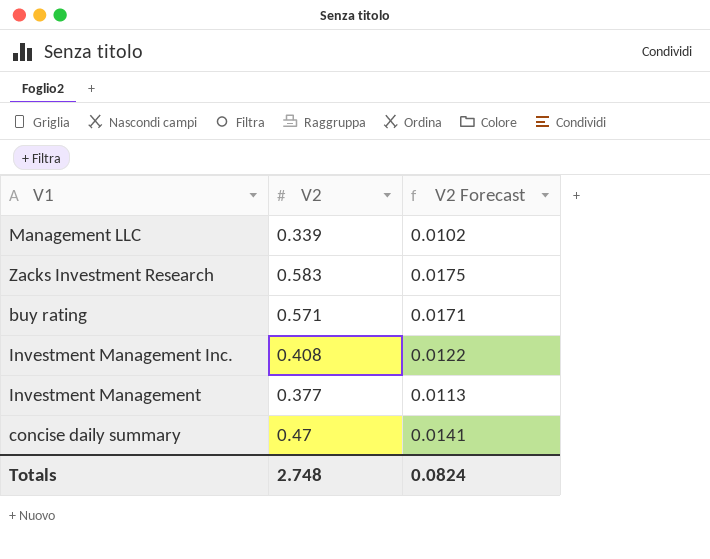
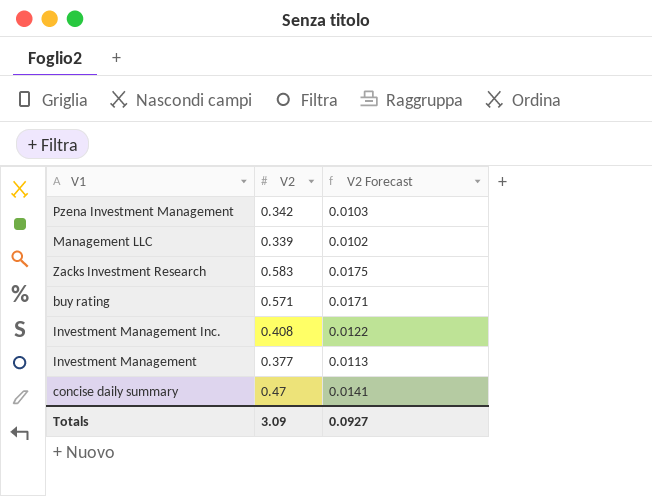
row Pzena Investment Management: none -> 0.342 | 0.0103
Totals | V2: 2.748 -> 3.09
Totals | V2 Forecast: 0.0824 -> 0.0927

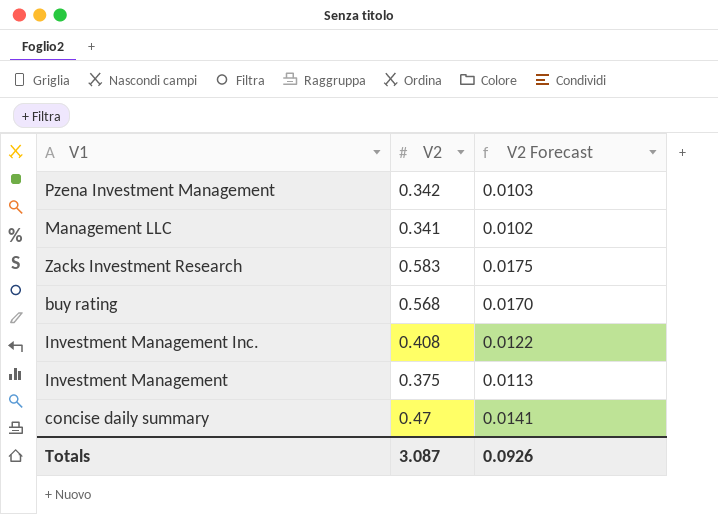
Management LLC | V2: 0.339 -> 0.341
buy rating | V2: 0.571 -> 0.568
buy rating | V2 Forecast: 0.0171 -> 0.0170
Investment Management | V2: 0.377 -> 0.375
Totals | V2: 3.09 -> 3.087
Totals | V2 Forecast: 0.0927 -> 0.0926

